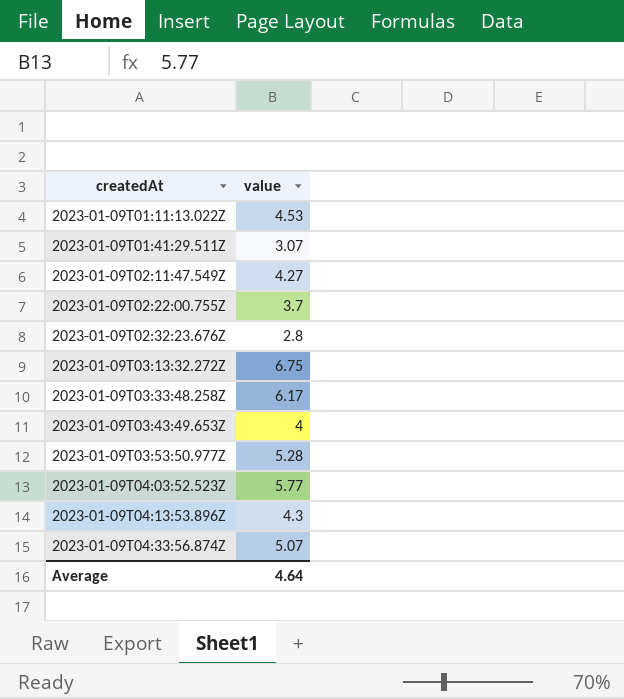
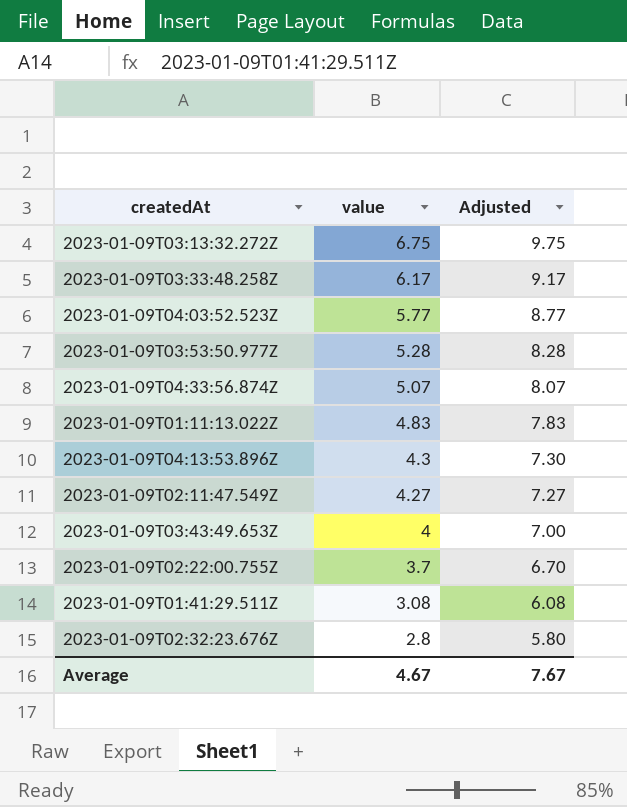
row order: createdAt ascending -> value descending
column Adjusted | formula: none -> [value] + 3
2023-01-09T01:11:13.022Z | value: 4.53 -> 4.83
2023-01-09T01:41:29.511Z | value: 3.07 -> 3.08
Average | value: 4.64 -> 4.67

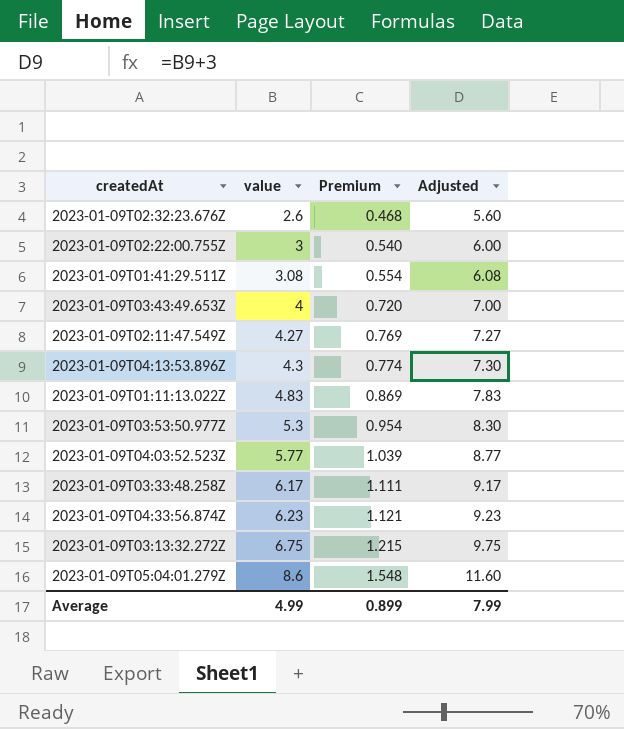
row order: value descending -> value ascending
column Premium | formula: none -> [value] * 0.18
2023-01-09T02:32:23.676Z | value: 2.8 -> 2.6
2023-01-09T02:32:23.676Z | Adjusted: 5.80 -> 5.60
2023-01-09T02:22:00.755Z | value: 3.7 -> 3
2023-01-09T02:22:00.755Z | Adjusted: 6.70 -> 6.00
2023-01-09T03:53:50.977Z | value: 5.28 -> 5.3
2023-01-09T03:53:50.977Z | Adjusted: 8.28 -> 8.30
2023-01-09T04:33:56.874Z | value: 5.07 -> 6.23
2023-01-09T04:33:56.874Z | Adjusted: 8.07 -> 9.23
row 2023-01-09T05:04:01.279Z: none -> 8.6 | 1.548 | 11.60
Average | value: 4.67 -> 4.99
Average | Adjusted: 7.67 -> 7.99

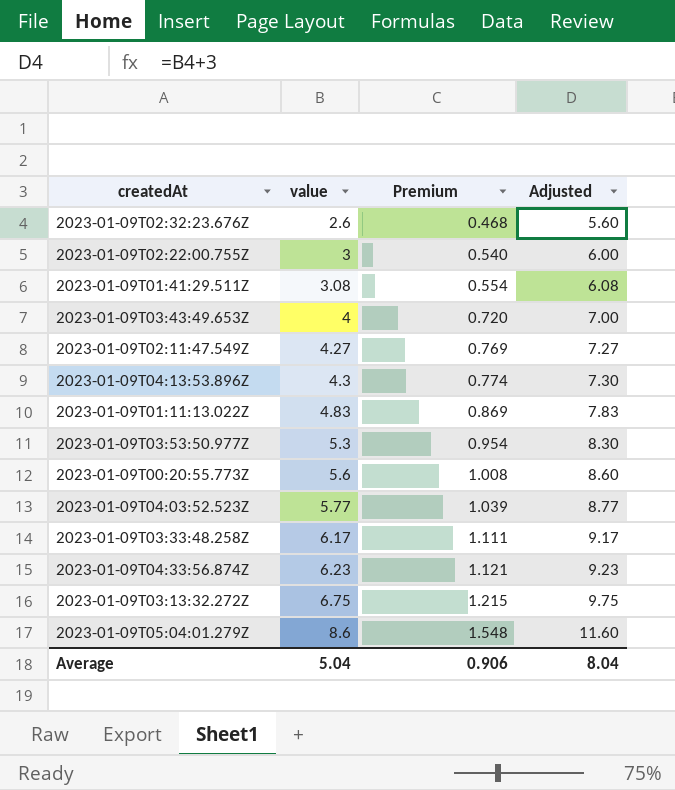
row 2023-01-09T00:20:55.773Z: none -> 5.6 | 1.008 | 8.60
Average | value: 4.99 -> 5.04
Average | Premium: 0.899 -> 0.906
Average | Adjusted: 7.99 -> 8.04

